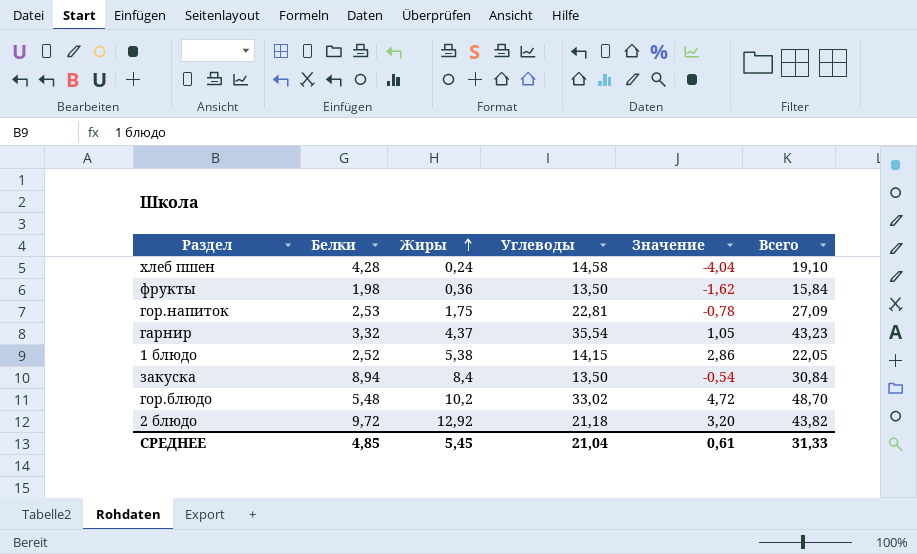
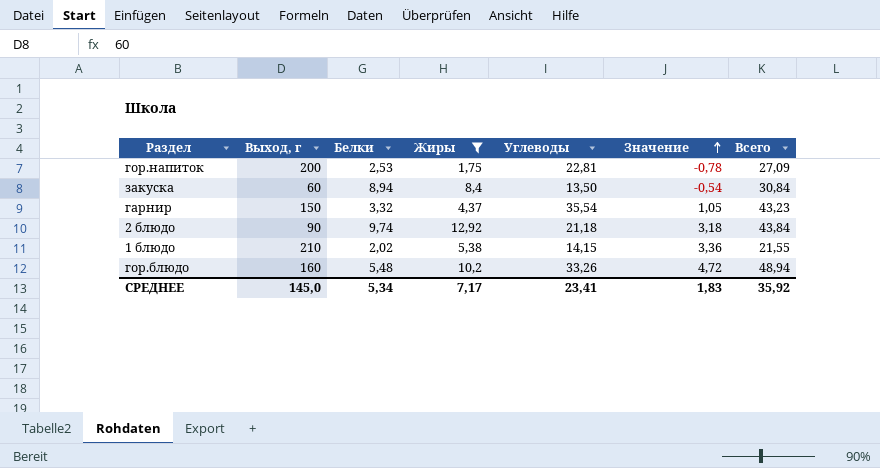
filter: none -> Жиры >= 1,75
row order: Жиры ascending -> Значение ascending
column Выход, г | position: none -> 2
2 блюдо | Белки: 9,72 -> 9,74
2 блюдо | Значение: 3,20 -> 3,18
2 блюдо | Всего: 43,82 -> 43,84
1 блюдо | Белки: 2,52 -> 2,02
1 блюдо | Значение: 2,86 -> 3,36
1 блюдо | Всего: 22,05 -> 21,55
гор.блюдо | Углеводы: 33,02 -> 33,26
гор.блюдо | Всего: 48,70 -> 48,94
СРЕДНЕЕ | Белки: 4,85 -> 5,34
СРЕДНЕЕ | Жиры: 5,45 -> 7,17
СРЕДНЕЕ | Углеводы: 21,04 -> 23,41
СРЕДНЕЕ | Значение: 0,61 -> 1,83
СРЕДНЕЕ | Всего: 31,33 -> 35,92

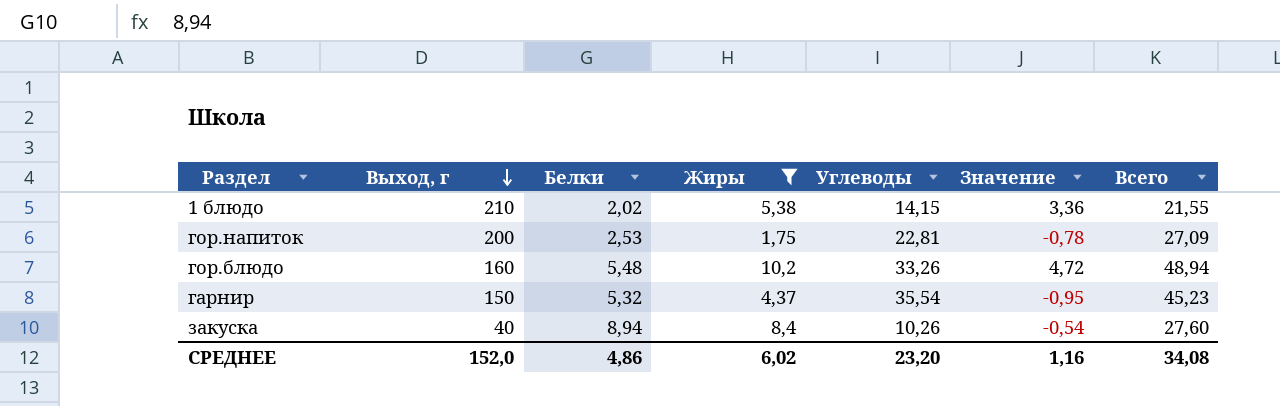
row order: Значение ascending -> Выход, г descending
row 2 блюдо: 90 | 9,74 | 12,92 | 21,18 | 3,18 | 43,84 -> none
гарнир | Белки: 3,32 -> 5,32
гарнир | Значение: 1,05 -> -0,95
гарнир | Всего: 43,23 -> 45,23
закуска | Выход, г: 60 -> 40
закуска | Углеводы: 13,50 -> 10,26
закуска | Всего: 30,84 -> 27,60
СРЕДНЕЕ | Выход, г: 145,0 -> 152,0
СРЕДНЕЕ | Белки: 5,34 -> 4,86
СРЕДНЕЕ | Жиры: 7,17 -> 6,02
СРЕДНЕЕ | Углеводы: 23,41 -> 23,20
СРЕДНЕЕ | Значение: 1,83 -> 1,16
СРЕДНЕЕ | Всего: 35,92 -> 34,08

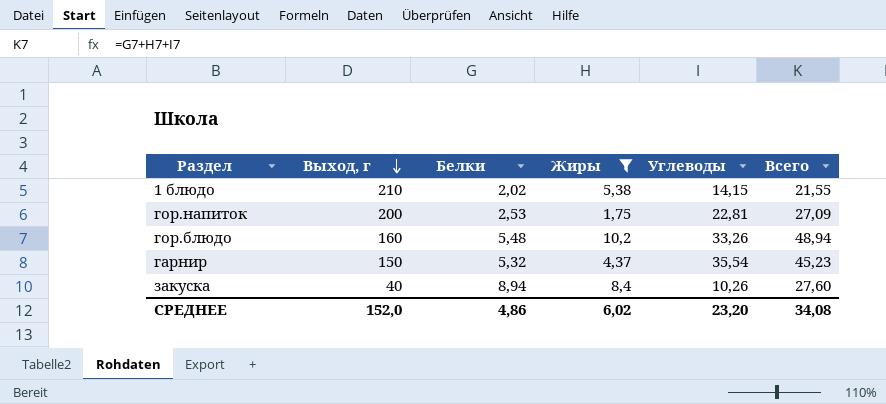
column Значение | formula: [Жиры] - [Белки] -> none

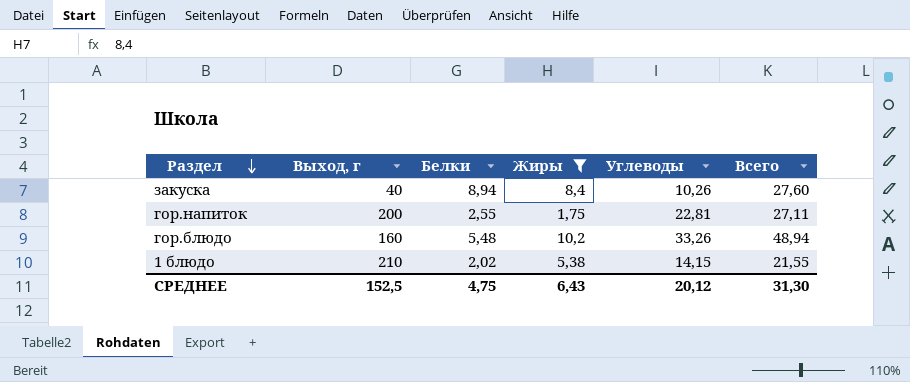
row order: Выход, г descending -> Раздел descending
row гарнир: 150 | 5,32 | 4,37 | 35,54 | 45,23 -> none
гор.напиток | Белки: 2,53 -> 2,55
гор.напиток | Всего: 27,09 -> 27,11
СРЕДНЕЕ | Выход, г: 152,0 -> 152,5
СРЕДНЕЕ | Белки: 4,86 -> 4,75
СРЕДНЕЕ | Жиры: 6,02 -> 6,43
СРЕДНЕЕ | Углеводы: 23,20 -> 20,12
СРЕДНЕЕ | Всего: 34,08 -> 31,30

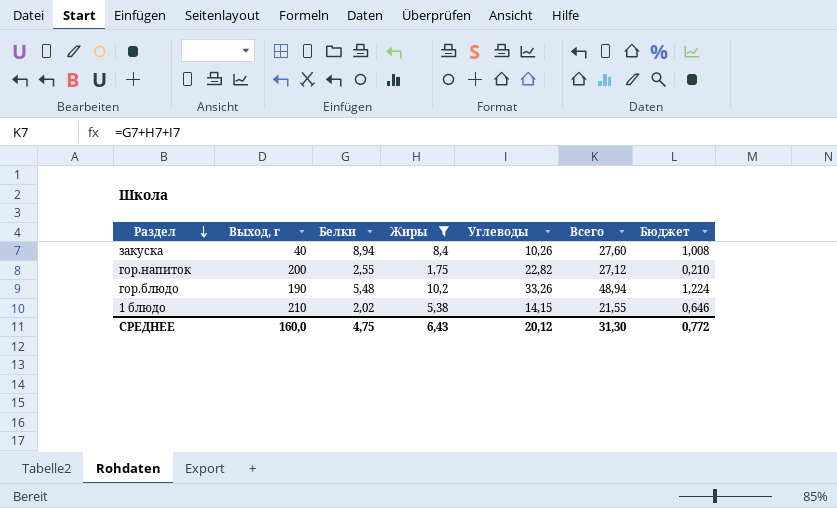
column Бюджет | formula: none -> [Жиры] * 0,12
гор.напиток | Углеводы: 22,81 -> 22,82
гор.напиток | Всего: 27,11 -> 27,12
гор.блюдо | Выход, г: 160 -> 190
СРЕДНЕЕ | Выход, г: 152,5 -> 160,0

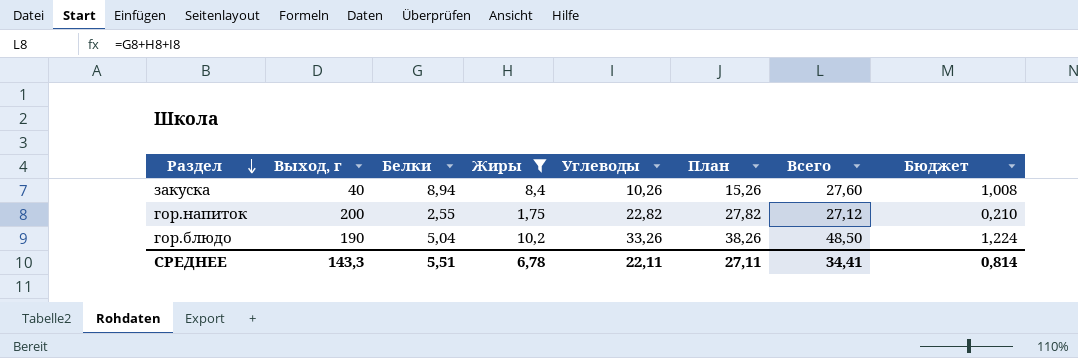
column План | formula: none -> [Углеводы] + 5
row 1 блюдо: 210 | 2,02 | 5,38 | 14,15 | 21,55 | 0,646 -> none
гор.блюдо | Белки: 5,48 -> 5,04
гор.блюдо | Всего: 48,94 -> 48,50
СРЕДНЕЕ | Выход, г: 160,0 -> 143,3
СРЕДНЕЕ | Белки: 4,75 -> 5,51
СРЕДНЕЕ | Жиры: 6,43 -> 6,78
СРЕДНЕЕ | Углеводы: 20,12 -> 22,11
СРЕДНЕЕ | Всего: 31,30 -> 34,41
СРЕДНЕЕ | Бюджет: 0,772 -> 0,814

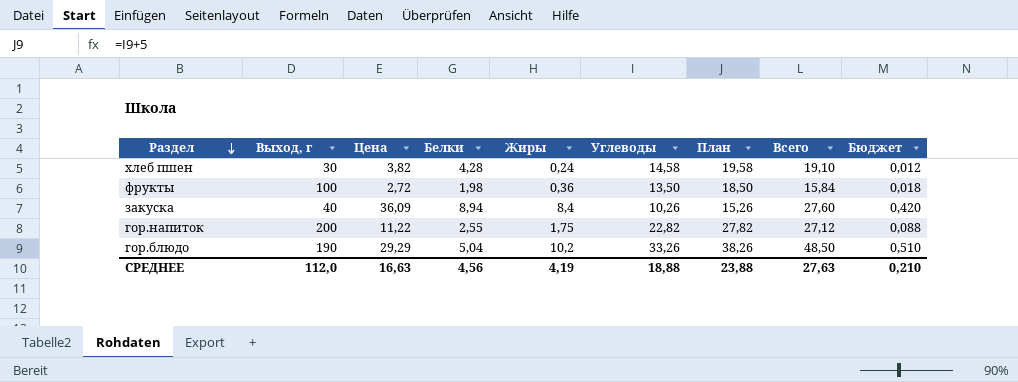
filter: Жиры >= 1,75 -> none
column Цена | position: none -> 3
column Бюджет | formula: [Жиры] * 0,12 -> [Жиры] * 0,05
СРЕДНЕЕ | Выход, г: 143,3 -> 112,0
СРЕДНЕЕ | Белки: 5,51 -> 4,56
СРЕДНЕЕ | Жиры: 6,78 -> 4,19
СРЕДНЕЕ | Углеводы: 22,11 -> 18,88
СРЕДНЕЕ | План: 27,11 -> 23,88
СРЕДНЕЕ | Всего: 34,41 -> 27,63
СРЕДНЕЕ | Бюджет: 0,814 -> 0,210

